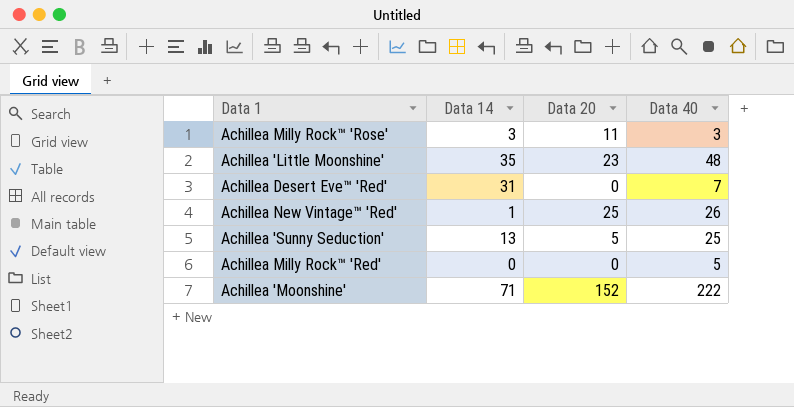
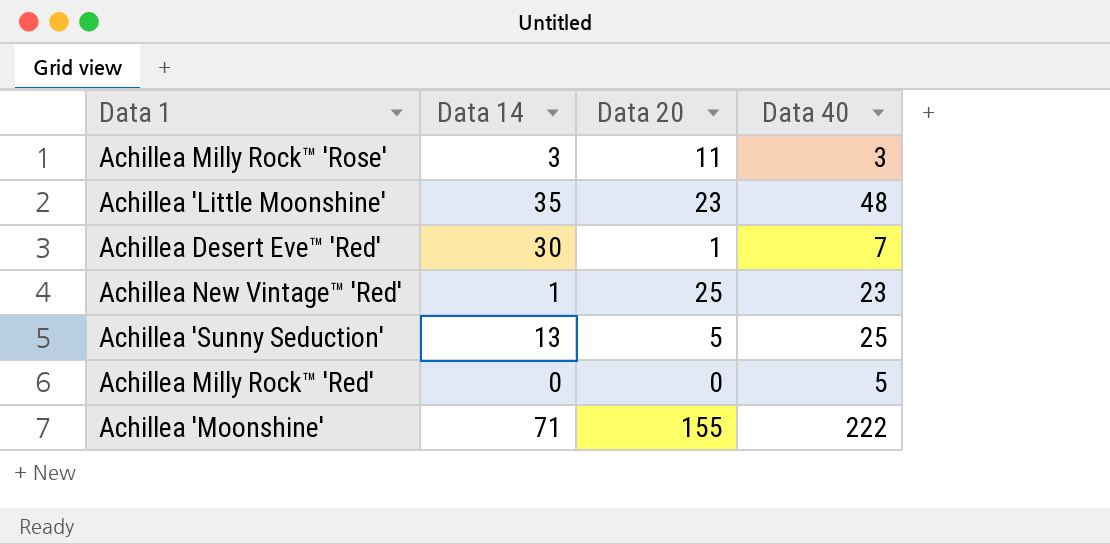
Achillea Desert Eve™ 'Red' | Data 14: 31 -> 30
Achillea Desert Eve™ 'Red' | Data 20: 0 -> 1
Achillea New Vintage™ 'Red' | Data 40: 26 -> 23
Achillea 'Moonshine' | Data 20: 152 -> 155

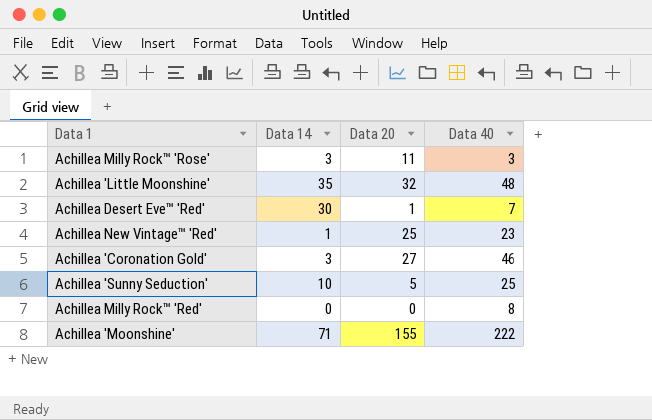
Achillea 'Little Moonshine' | Data 20: 23 -> 32
row Achillea 'Coronation Gold': none -> 3 | 27 | 46
Achillea 'Sunny Seduction' | Data 14: 13 -> 10
Achillea Milly Rock™ 'Red' | Data 40: 5 -> 8

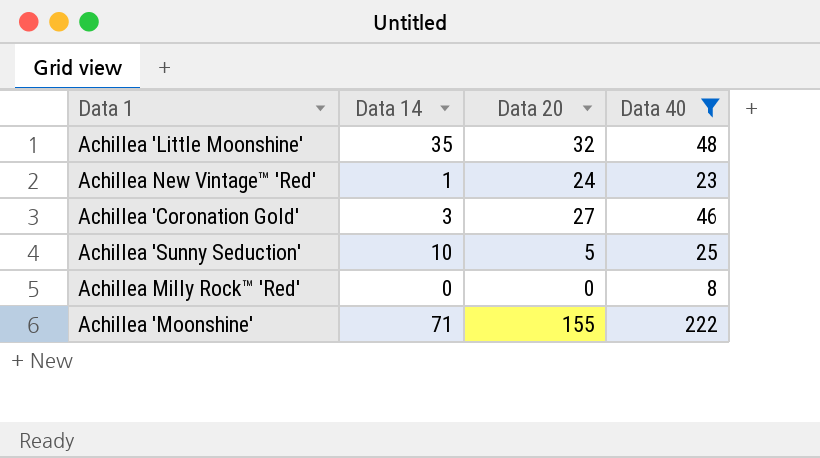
filter: none -> Data 40 >= 8
Achillea New Vintage™ 'Red' | Data 20: 25 -> 24

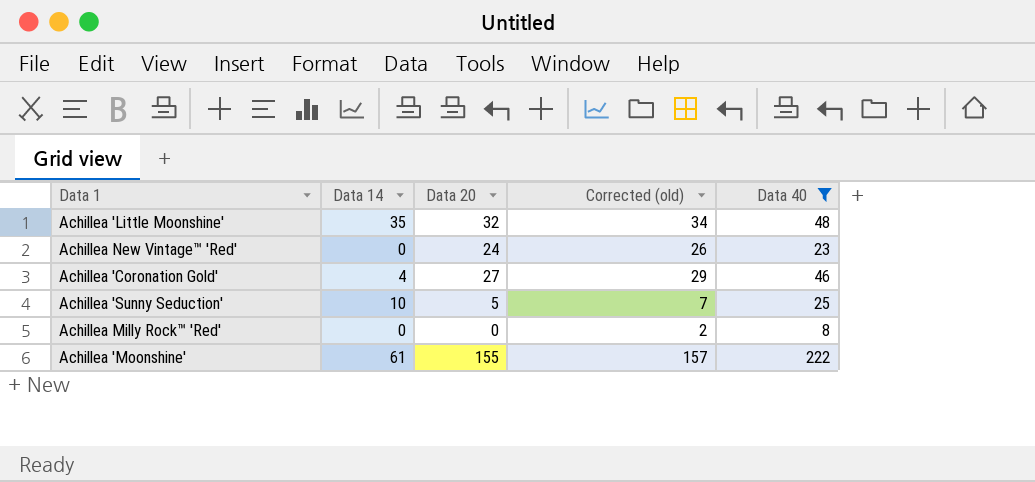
column Corrected (old) | formula: none -> [Data 20] + 2
Achillea New Vintage™ 'Red' | Data 14: 1 -> 0
Achillea 'Coronation Gold' | Data 14: 3 -> 4
Achillea 'Moonshine' | Data 14: 71 -> 61

